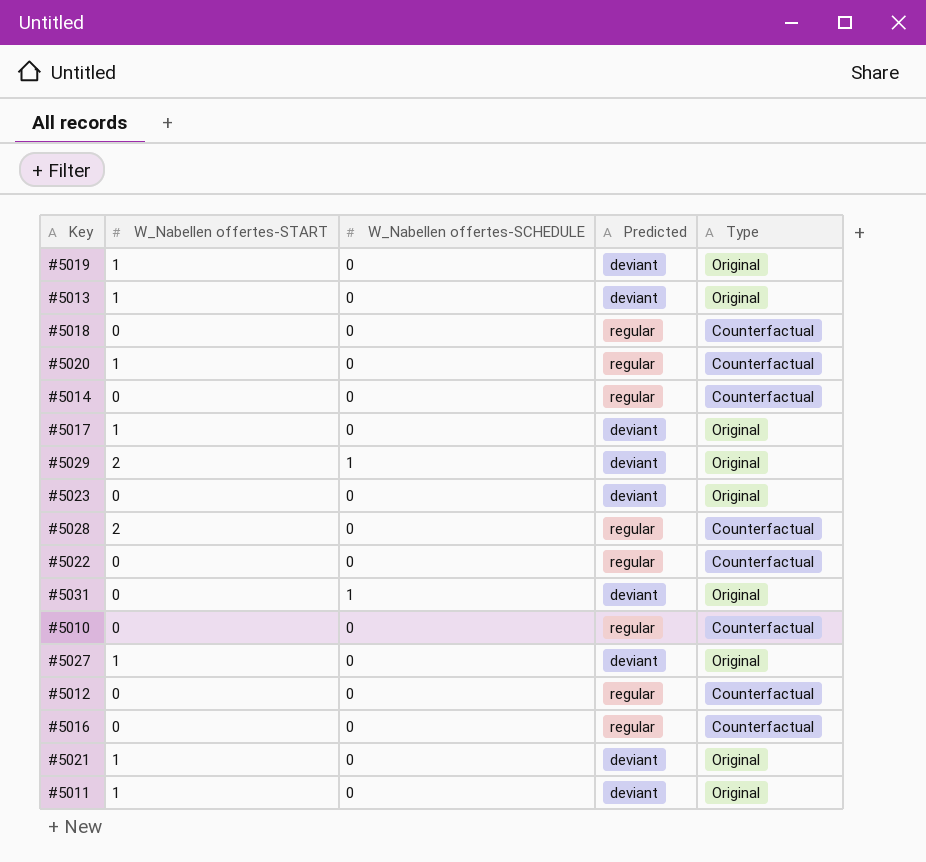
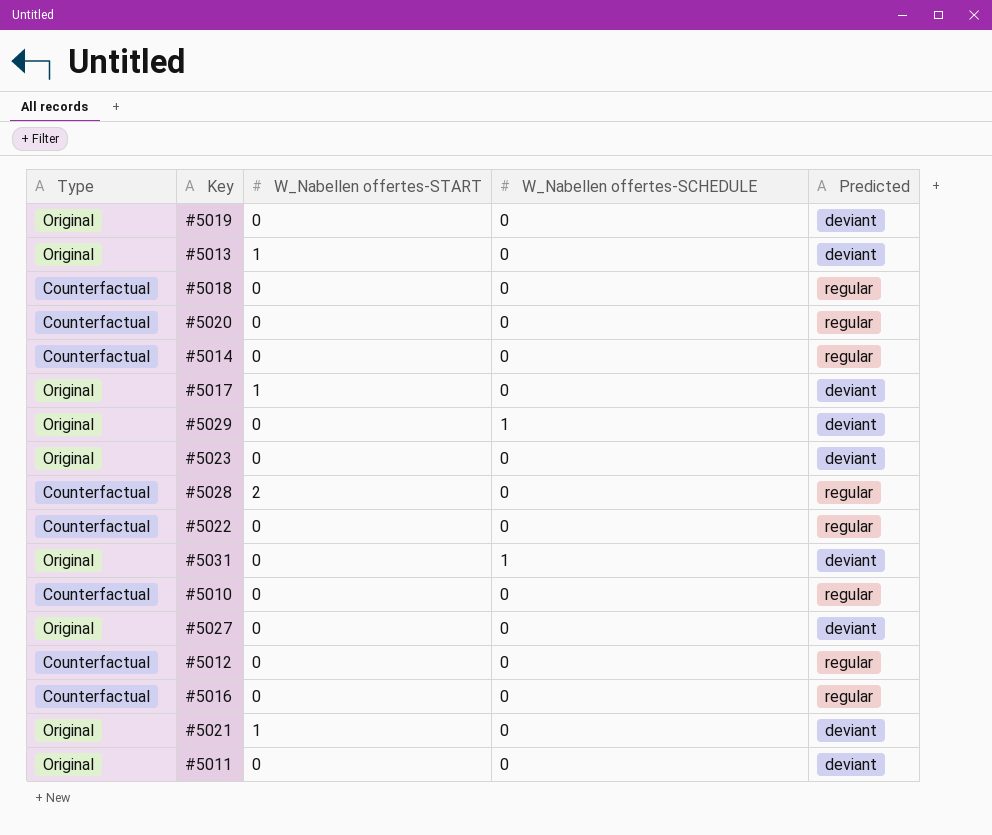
column Type | position: 5 -> 1
#5019 | W_Nabellen offertes-START: 1 -> 0
#5020 | W_Nabellen offertes-START: 1 -> 0
#5029 | W_Nabellen offertes-START: 2 -> 0
#5027 | W_Nabellen offertes-START: 1 -> 0
#5011 | W_Nabellen offertes-START: 1 -> 0

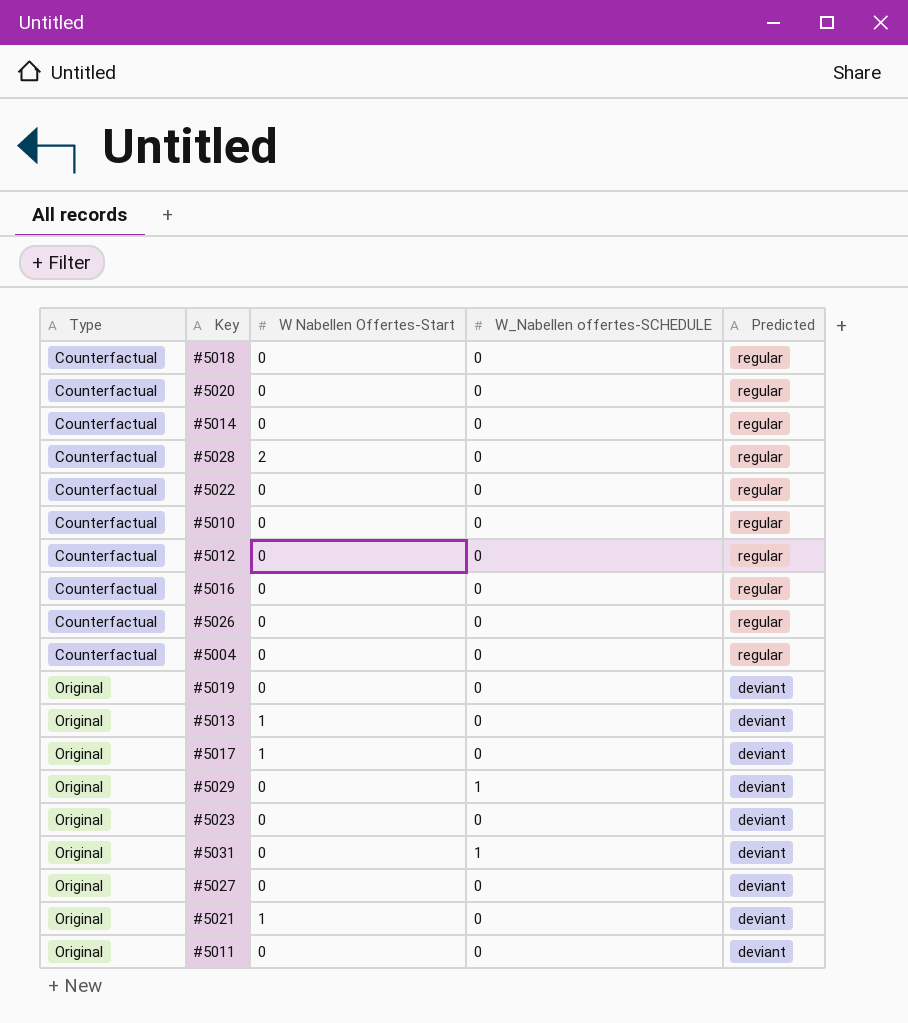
row order: none -> Type ascending
column name: W_Nabellen offertes-START -> W Nabellen Offertes-Start
row #5026: none -> Counterfactual | 0 | 0 | regular
row #5004: none -> Counterfactual | 0 | 0 | regular

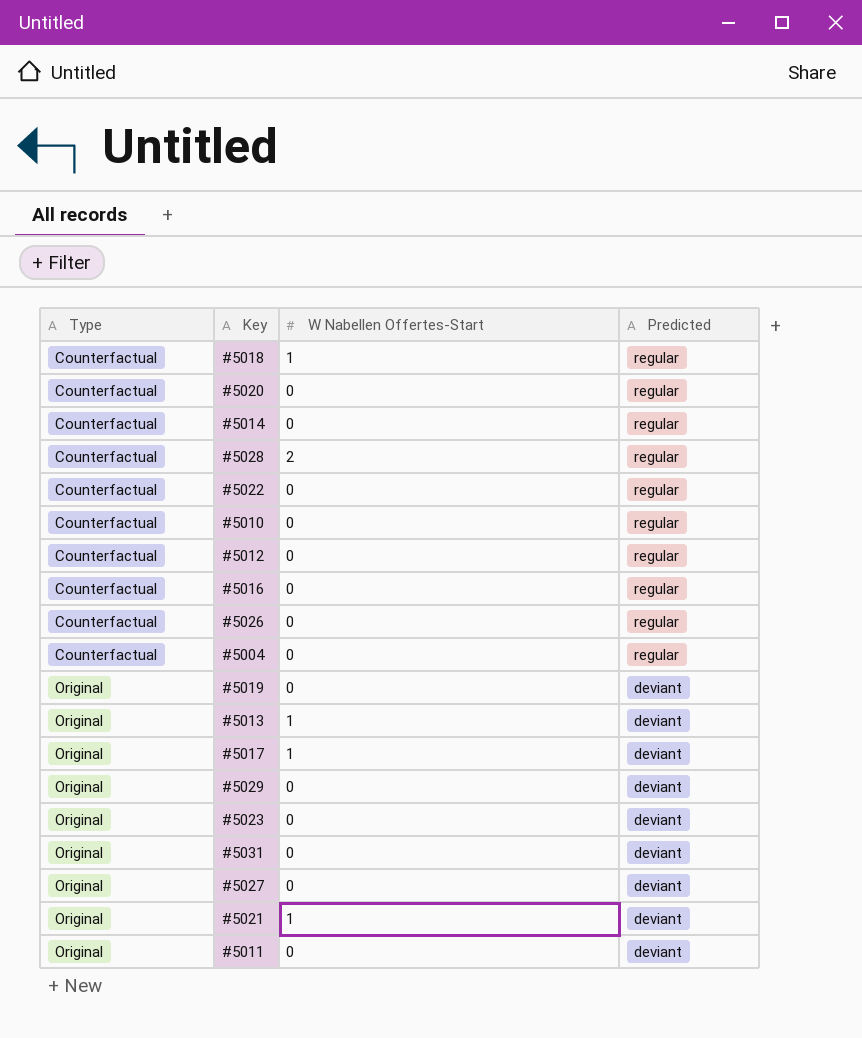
column W_Nabellen offertes-SCHEDULE | position: 4 -> none
#5018 | W Nabellen Offertes-Start: 0 -> 1

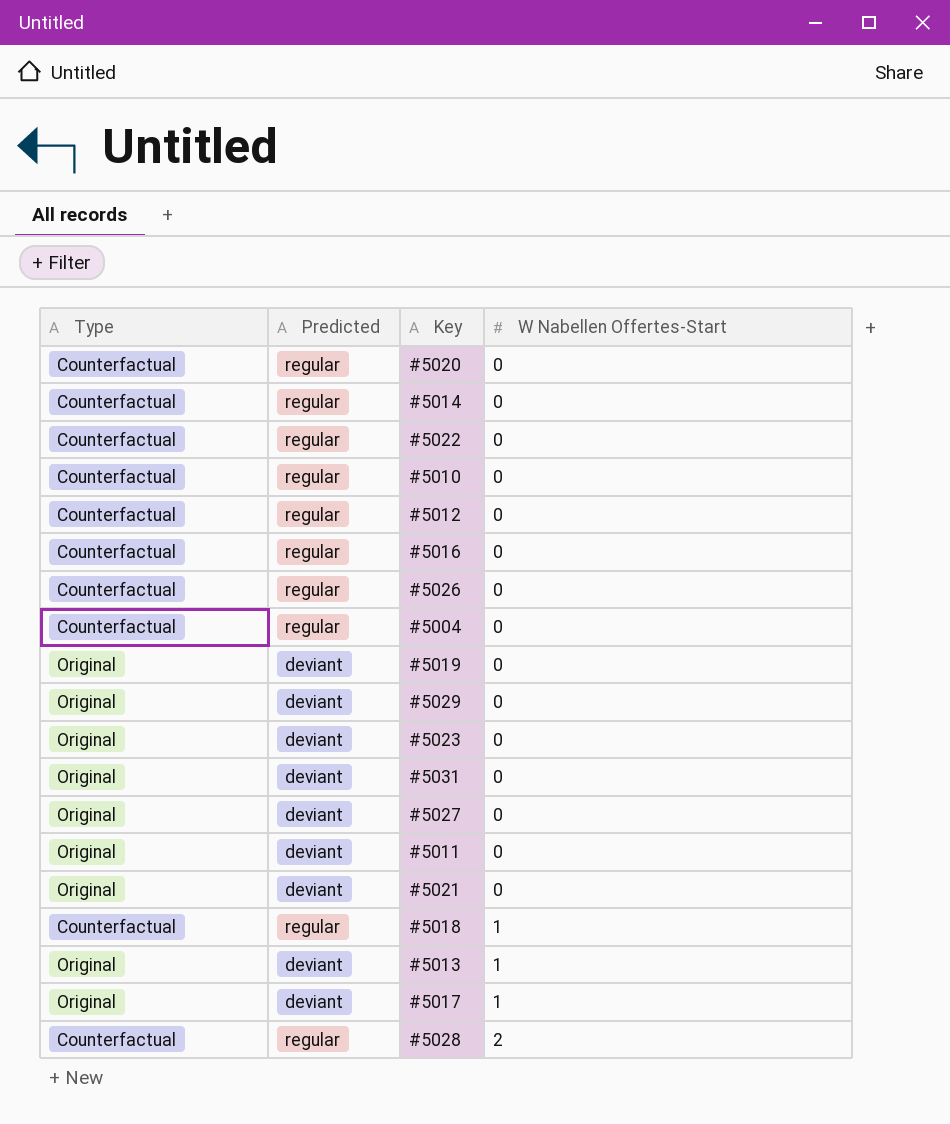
row order: Type ascending -> W Nabellen Offertes-Start ascending
column Predicted | position: 4 -> 2
#5021 | W Nabellen Offertes-Start: 1 -> 0

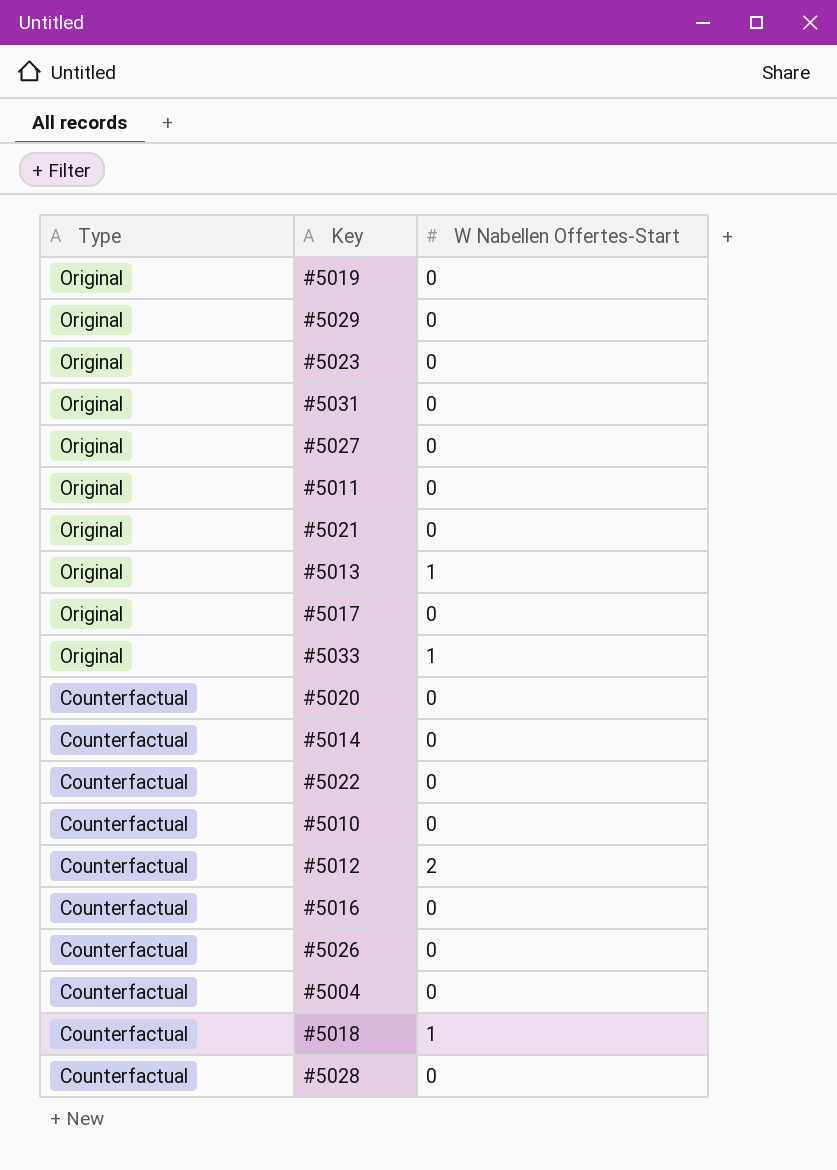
row order: W Nabellen Offertes-Start ascending -> Type descending
column Predicted | position: 2 -> none
#5017 | W Nabellen Offertes-Start: 1 -> 0
row #5033: none -> Original | 1
#5012 | W Nabellen Offertes-Start: 0 -> 2
#5028 | W Nabellen Offertes-Start: 2 -> 0

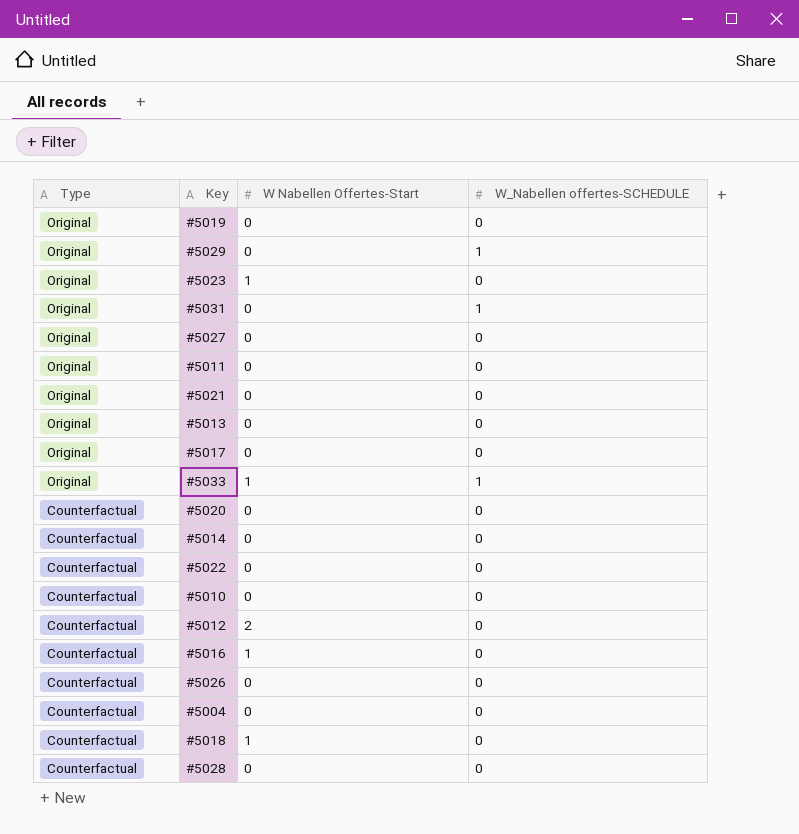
column W_Nabellen offertes-SCHEDULE | position: none -> 4
#5023 | W Nabellen Offertes-Start: 0 -> 1
#5013 | W Nabellen Offertes-Start: 1 -> 0
#5016 | W Nabellen Offertes-Start: 0 -> 1

